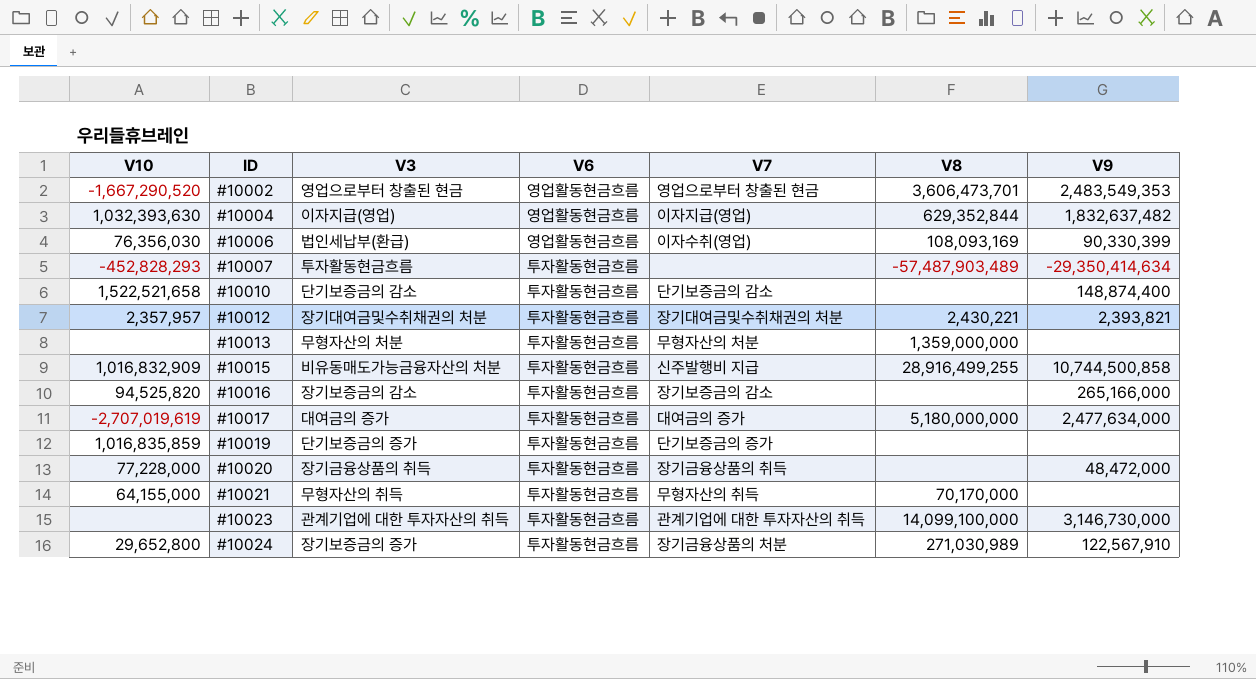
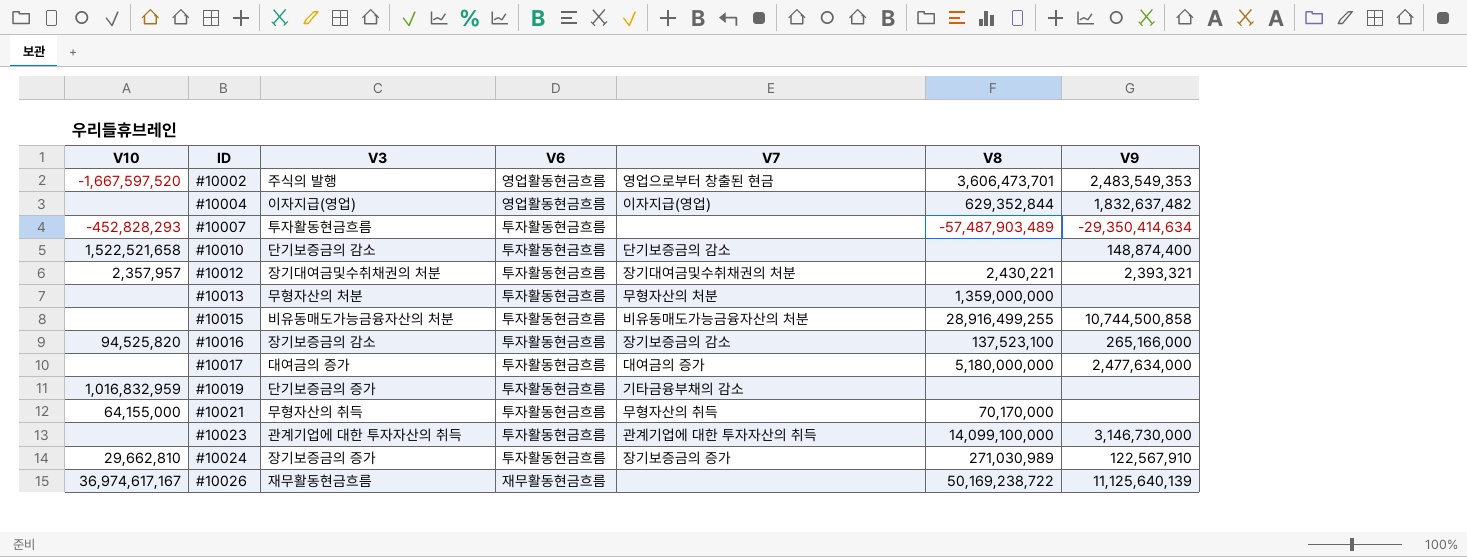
row #10006: 76,356,030 | 법인세납부(환급) | 영업활동현금흐름 | 이자수취(영업) | 108,093,169 | 90,330,399 -> none
row #10020: 77,228,000 | 장기금융상품의 취득 | 투자활동현금흐름 | 장기금융상품의 취득 | none | 48,472,000 -> none
#10002 | V10: -1,667,290,520 -> -1,667,597,520
#10002 | V3: 영업으로부터 창출된 현금 -> 주식의 발행
#10004 | V10: 1,032,393,630 -> none
#10012 | V9: 2,393,821 -> 2,393,321
#10015 | V10: 1,016,832,909 -> none
#10015 | V7: 신주발행비 지급 -> 비유동매도가능금융자산의 처분
#10016 | V8: none -> 137,523,100
#10017 | V10: -2,707,019,619 -> none
#10019 | V10: 1,016,835,859 -> 1,016,832,959
#10019 | V7: 단기보증금의 증가 -> 기타금융부채의 감소
#10024 | V10: 29,652,800 -> 29,662,810
#10024 | V7: 장기금융상품의 처분 -> 장기보증금의 증가
row #10026: none -> 36,974,617,167 | 재무활동현금흐름 | 재무활동현금흐름 | none | 50,169,238,722 | 11,125,640,139

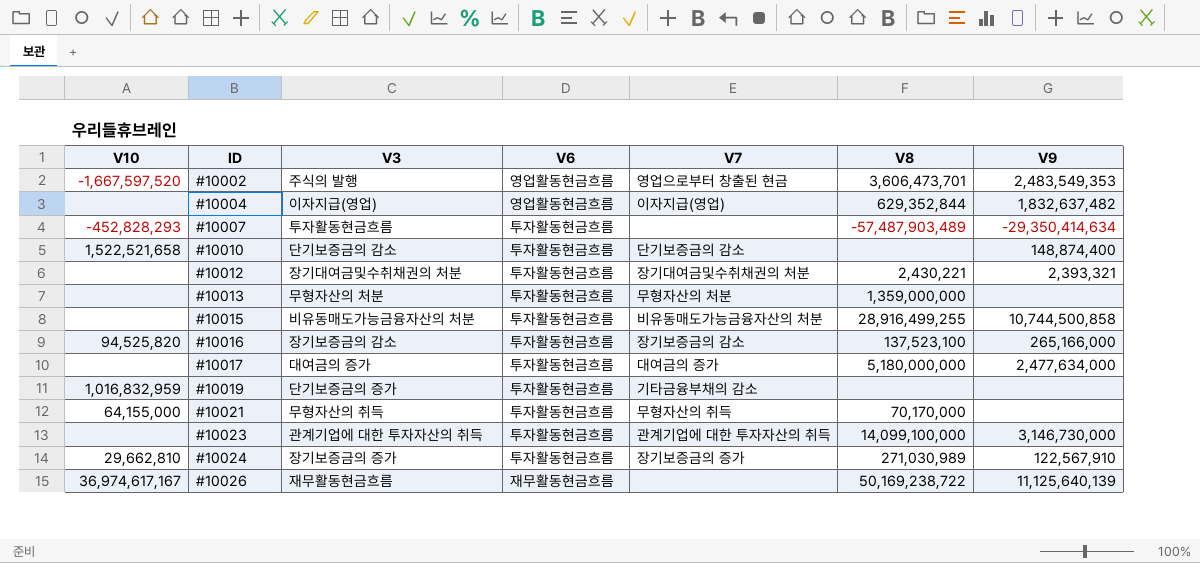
#10012 | V10: 2,357,957 -> none

